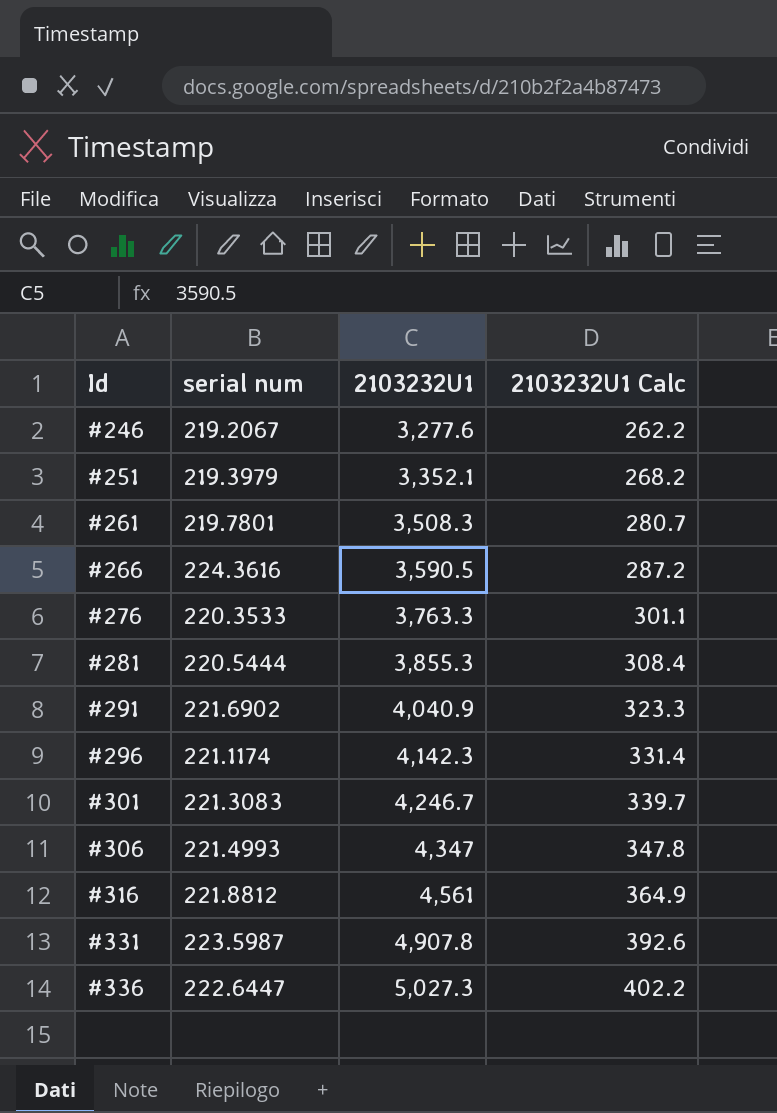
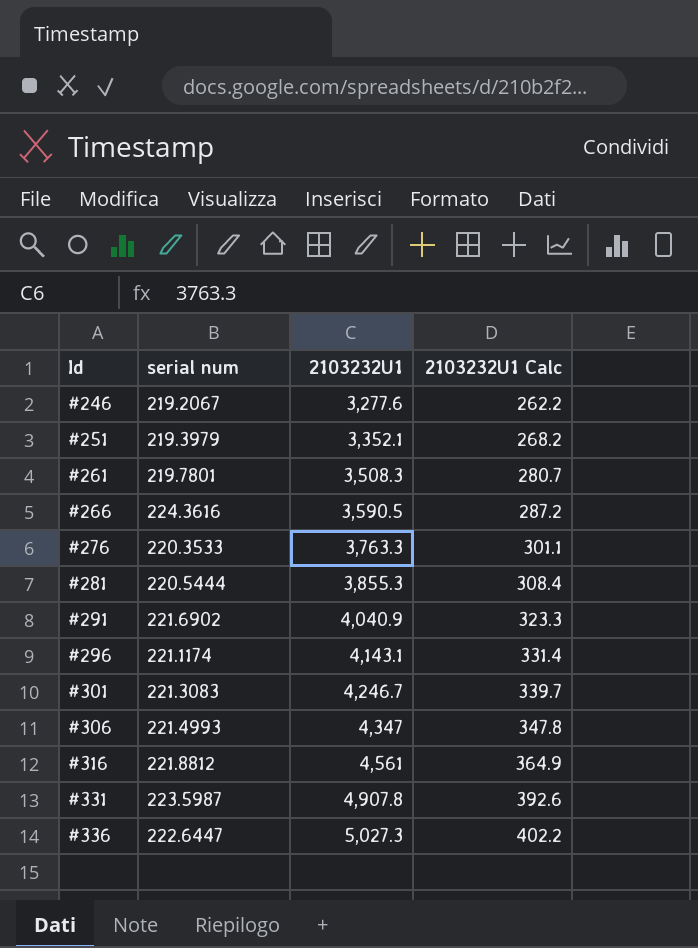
#296 | 2103232U1: 4,142.3 -> 4,143.1

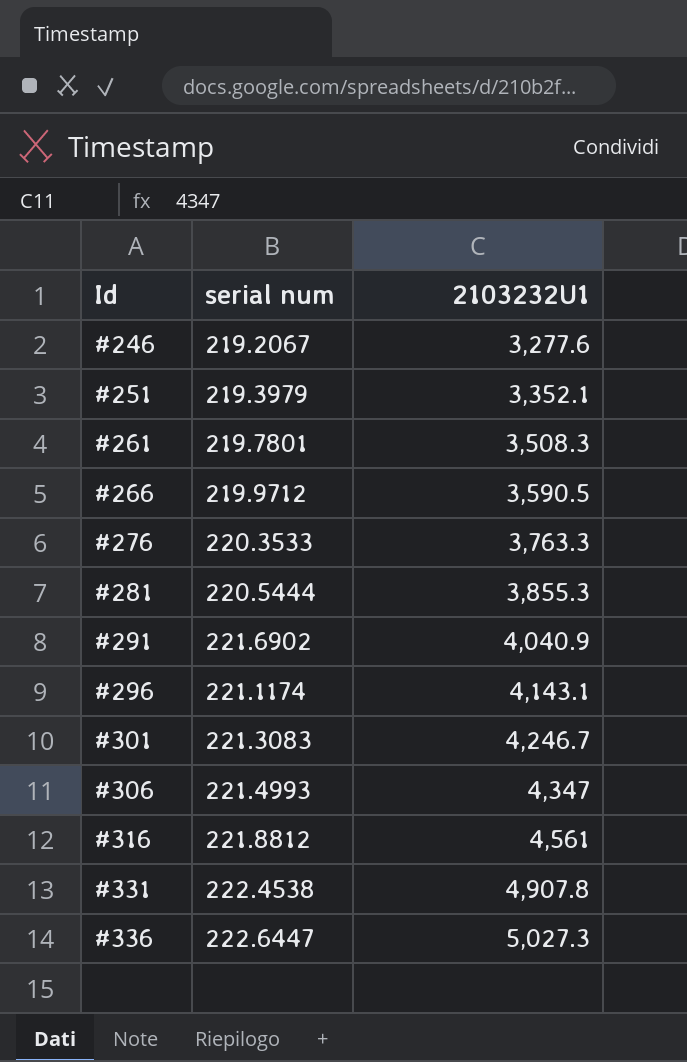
column 2103232U1 Calc | formula: [2103232U1] * 0.08 -> none
#266 | serial num: 224.3616 -> 219.9712
#331 | serial num: 223.5987 -> 222.4538

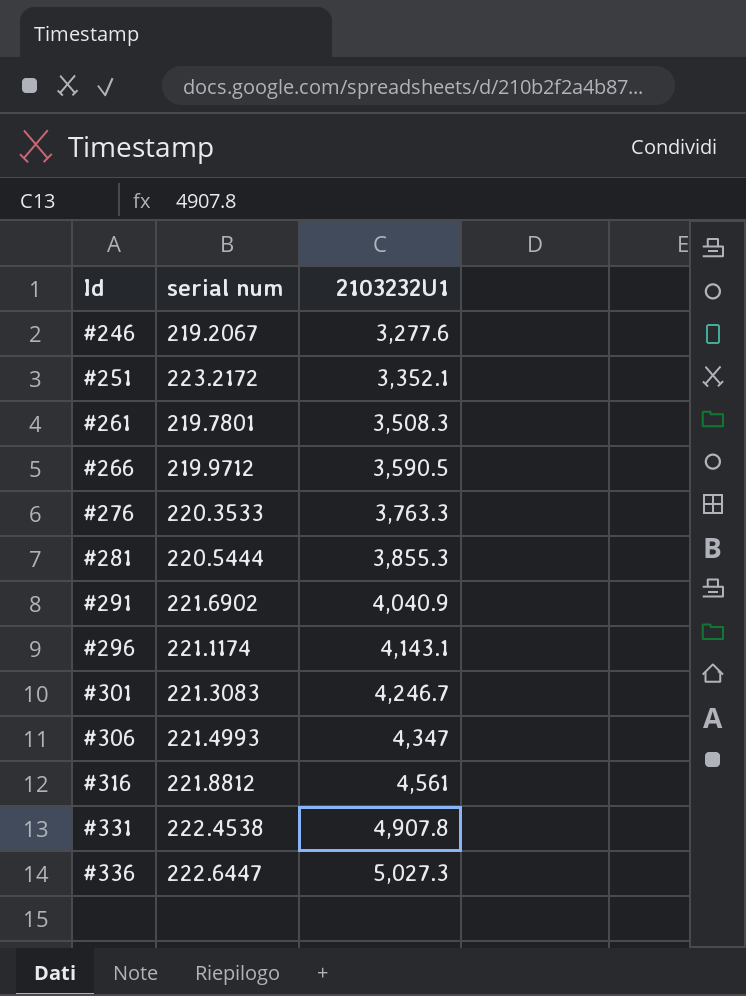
#251 | serial num: 219.3979 -> 223.2172

